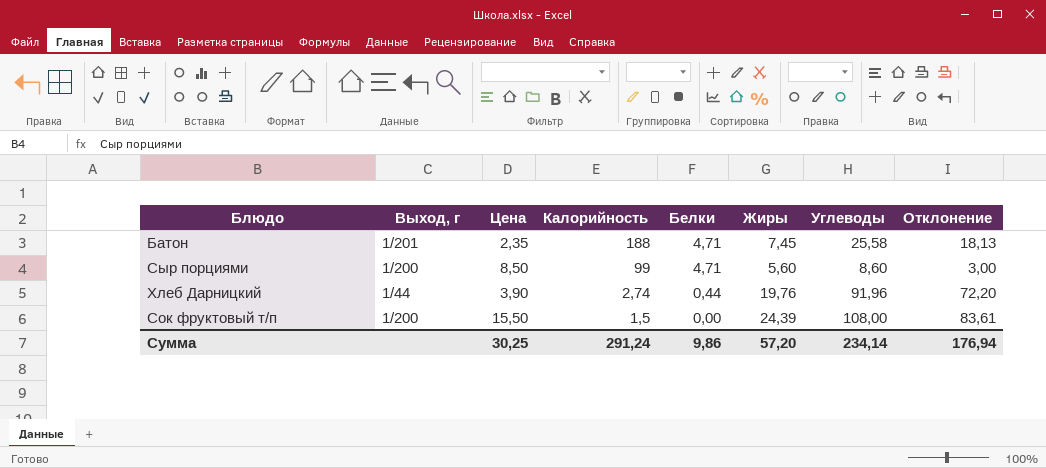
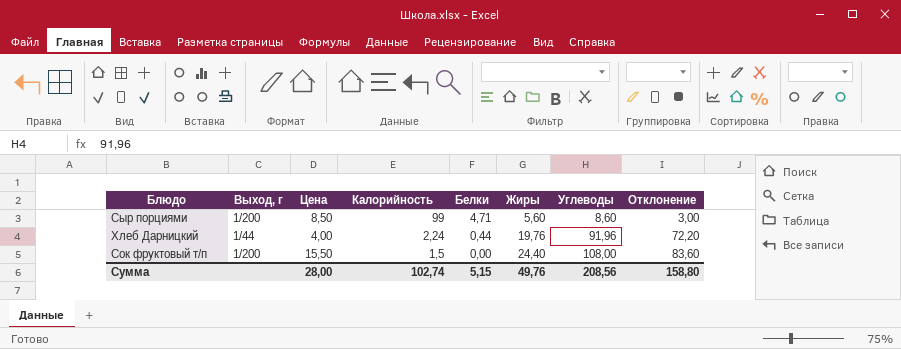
row Батон: 1/201 | 2,35 | 188 | 4,71 | 7,45 | 25,58 | 18,13 -> none
Хлеб Дарницкий | Цена: 3,90 -> 4,00
Хлеб Дарницкий | Калорийность: 2,74 -> 2,24
Сок фруктовый т/п | Жиры: 24,39 -> 24,40
Сок фруктовый т/п | Отклонение: 83,61 -> 83,60
Сумма | Цена: 30,25 -> 28,00
Сумма | Калорийность: 291,24 -> 102,74
Сумма | Белки: 9,86 -> 5,15
Сумма | Жиры: 57,20 -> 49,76
Сумма | Углеводы: 234,14 -> 208,56
Сумма | Отклонение: 176,94 -> 158,80

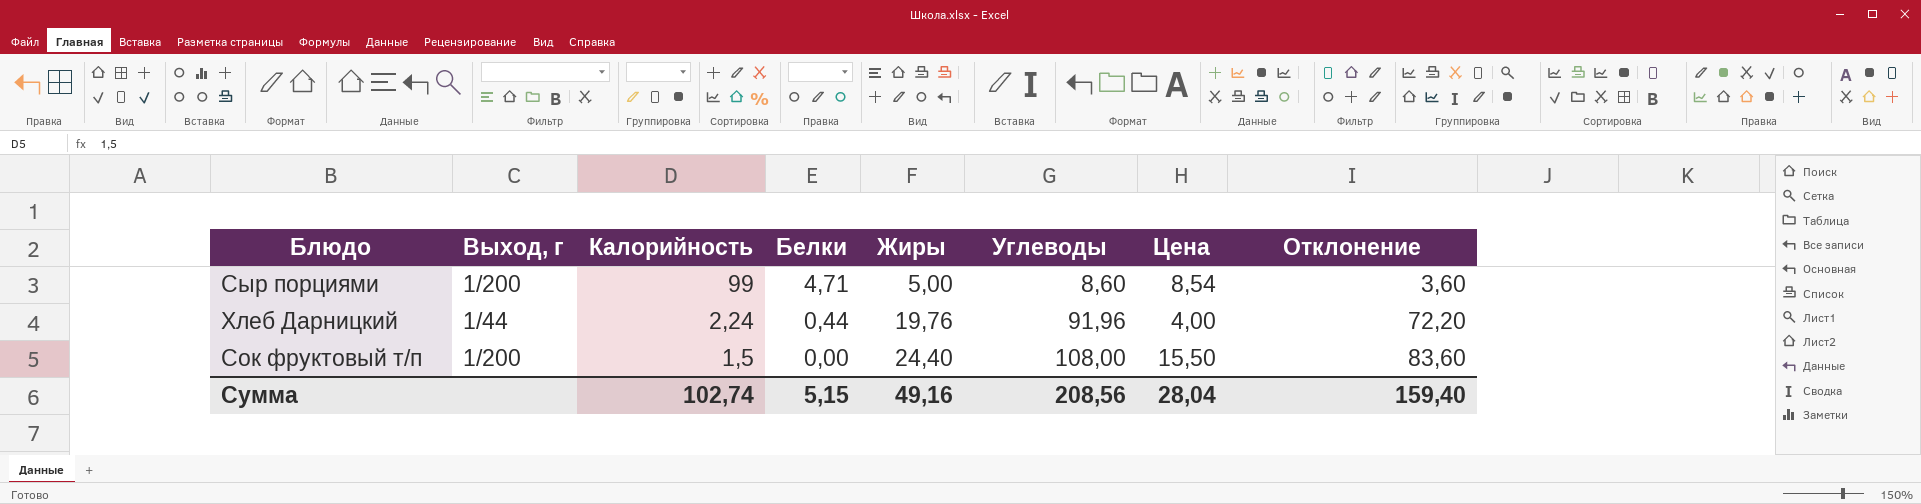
column Цена | position: 3 -> 7
Сыр порциями | Жиры: 5,60 -> 5,00
Сыр порциями | Цена: 8,50 -> 8,54
Сыр порциями | Отклонение: 3,00 -> 3,60
Сумма | Жиры: 49,76 -> 49,16
Сумма | Цена: 28,00 -> 28,04
Сумма | Отклонение: 158,80 -> 159,40

